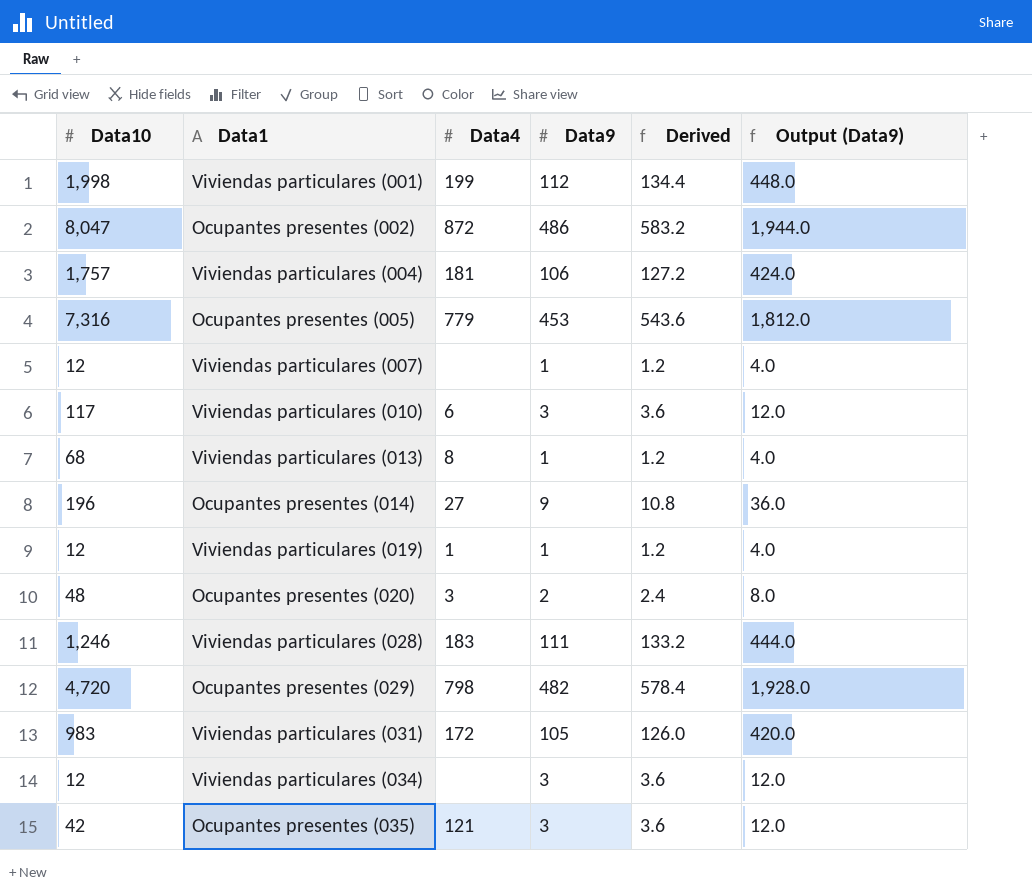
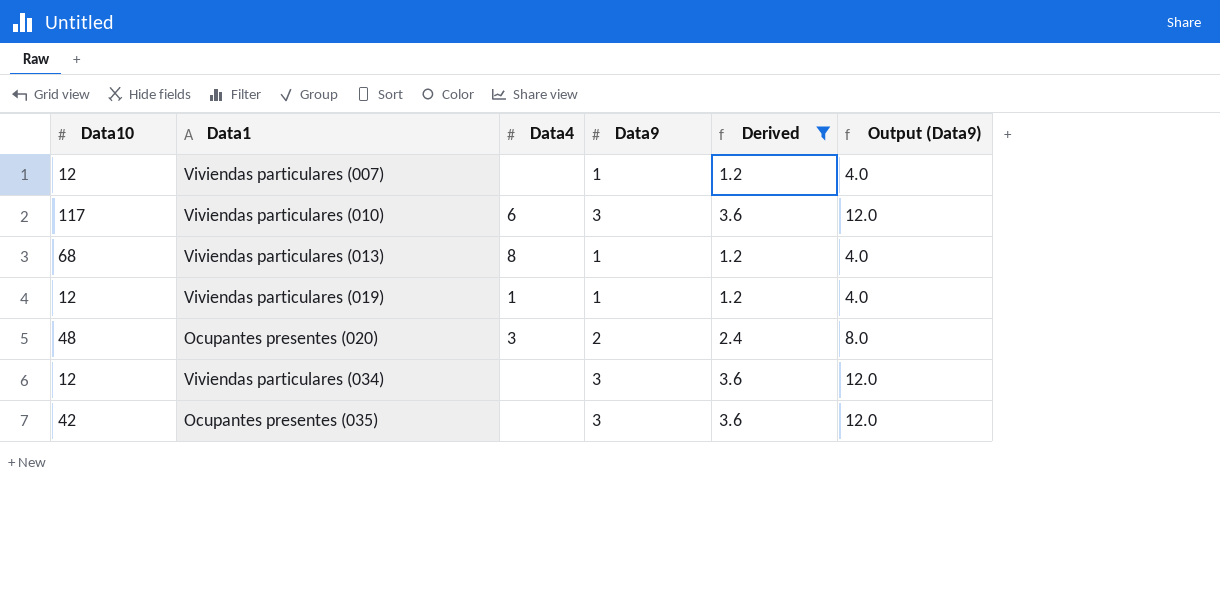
filter: none -> Derived <= 3.6
Ocupantes presentes (035) | Data4: 121 -> none

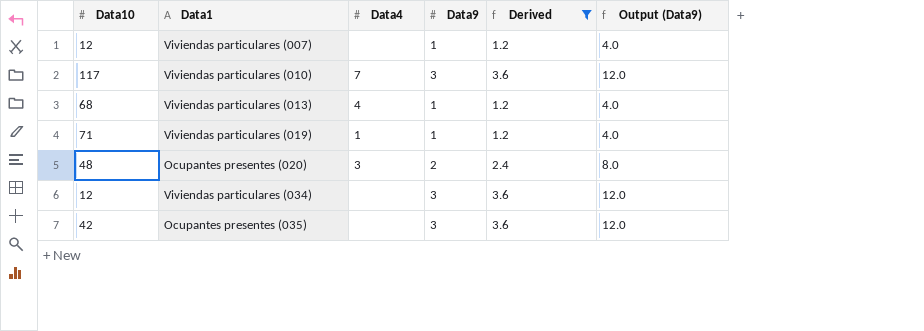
Viviendas particulares (010) | Data4: 6 -> 7
Viviendas particulares (013) | Data4: 8 -> 4
Viviendas particulares (019) | Data10: 12 -> 71

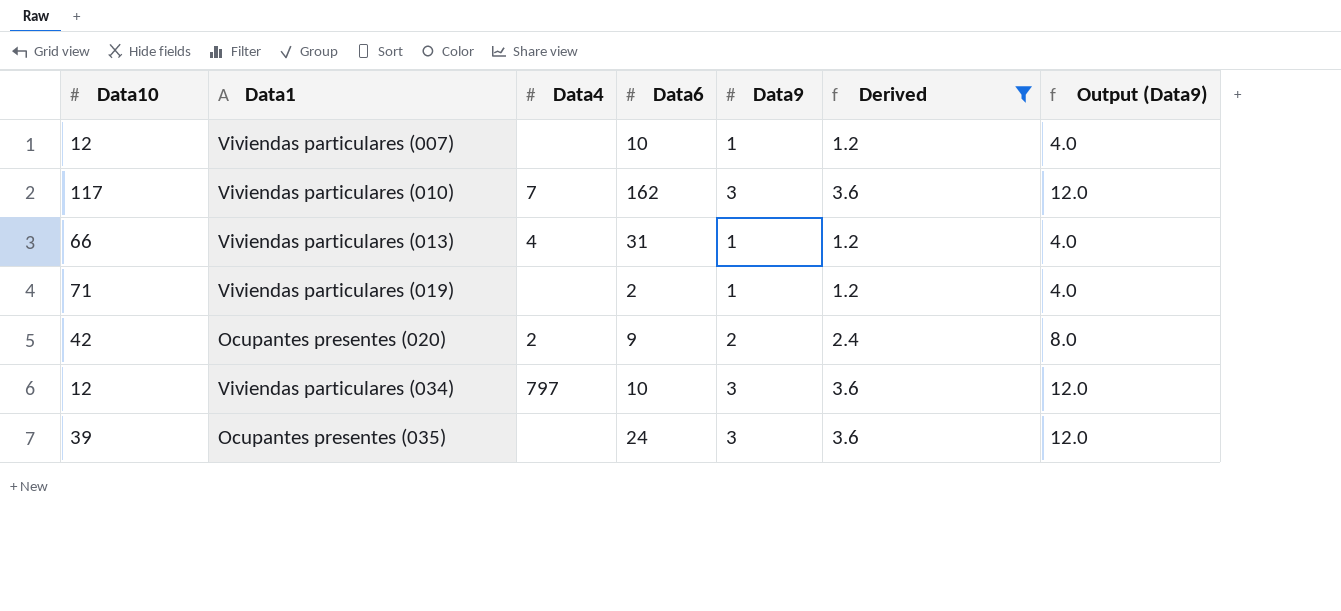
column Data6 | position: none -> 4
Viviendas particulares (013) | Data10: 68 -> 66
Viviendas particulares (019) | Data4: 1 -> none
Ocupantes presentes (020) | Data10: 48 -> 42
Ocupantes presentes (020) | Data4: 3 -> 2
Viviendas particulares (034) | Data4: none -> 797
Ocupantes presentes (035) | Data10: 42 -> 39

